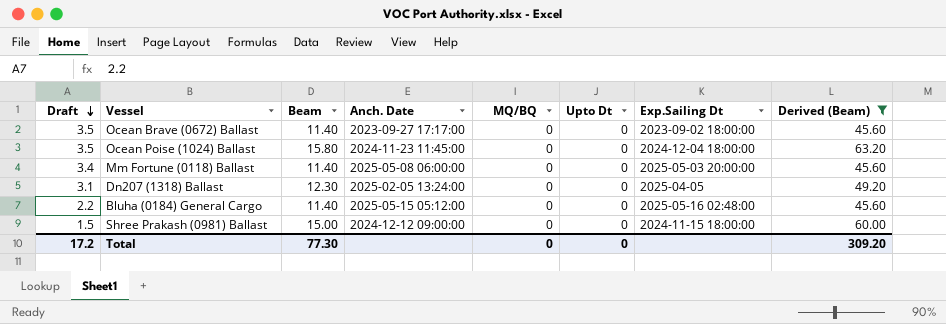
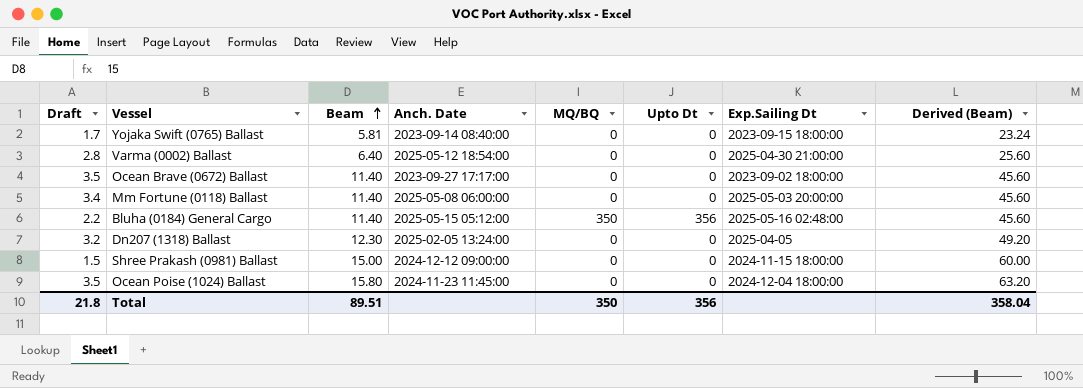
filter: Derived (Beam) >= 45.60 -> none
row order: Draft descending -> Beam ascending
Bluha (0184) General Cargo | MQ/BQ: 0 -> 350
Bluha (0184) General Cargo | Upto Dt: 0 -> 356
Dn207 (1318) Ballast | Draft: 3.1 -> 3.2
Total | Draft: 17.2 -> 21.8
Total | Beam: 77.30 -> 89.51
Total | MQ/BQ: 0 -> 350
Total | Upto Dt: 0 -> 356
Total | Derived (Beam): 309.20 -> 358.04

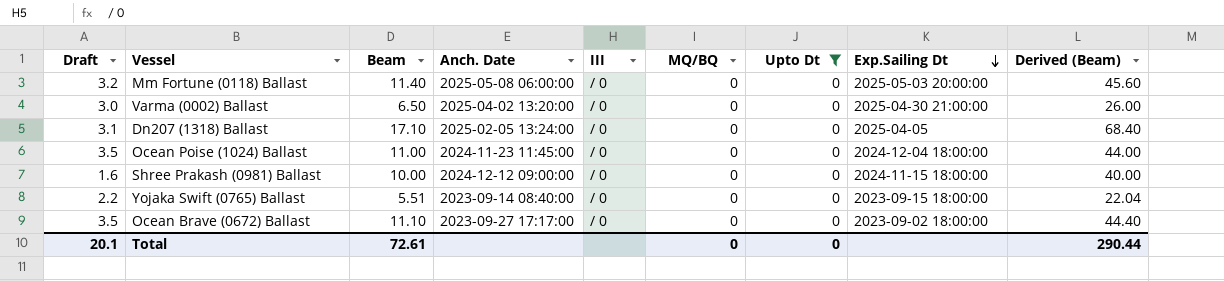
filter: none -> Upto Dt = 0
row order: Beam ascending -> Exp.Sailing Dt descending
column III | position: none -> 5
Mm Fortune (0118) Ballast | Draft: 3.4 -> 3.2
Varma (0002) Ballast | Draft: 2.8 -> 3.0
Varma (0002) Ballast | Beam: 6.40 -> 6.50
Varma (0002) Ballast | Anch. Date: 2025-05-12 18:54:00 -> 2025-04-02 13:20:00
Varma (0002) Ballast | Derived (Beam): 25.60 -> 26.00
Dn207 (1318) Ballast | Draft: 3.2 -> 3.1
Dn207 (1318) Ballast | Beam: 12.30 -> 17.10
Dn207 (1318) Ballast | Derived (Beam): 49.20 -> 68.40
Ocean Poise (1024) Ballast | Beam: 15.80 -> 11.00
Ocean Poise (1024) Ballast | Derived (Beam): 63.20 -> 44.00
Shree Prakash (0981) Ballast | Draft: 1.5 -> 1.6
Shree Prakash (0981) Ballast | Beam: 15.00 -> 10.00
Shree Prakash (0981) Ballast | Derived (Beam): 60.00 -> 40.00
Yojaka Swift (0765) Ballast | Draft: 1.7 -> 2.2
Yojaka Swift (0765) Ballast | Beam: 5.81 -> 5.51
Yojaka Swift (0765) Ballast | Derived (Beam): 23.24 -> 22.04
Ocean Brave (0672) Ballast | Beam: 11.40 -> 11.10
Ocean Brave (0672) Ballast | Derived (Beam): 45.60 -> 44.40
Total | Draft: 21.8 -> 20.1
Total | Beam: 89.51 -> 72.61
Total | MQ/BQ: 350 -> 0
Total | Upto Dt: 356 -> 0
Total | Derived (Beam): 358.04 -> 290.44

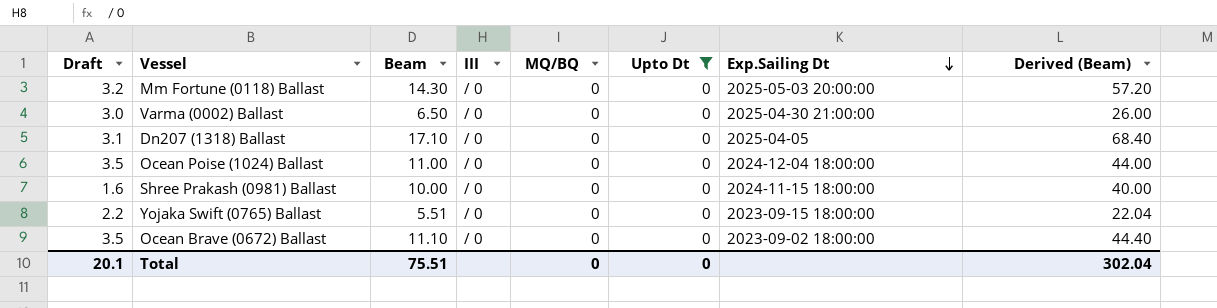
column Anch. Date | position: 4 -> none
Mm Fortune (0118) Ballast | Beam: 11.40 -> 14.30
Mm Fortune (0118) Ballast | Derived (Beam): 45.60 -> 57.20
Total | Beam: 72.61 -> 75.51
Total | Derived (Beam): 290.44 -> 302.04

